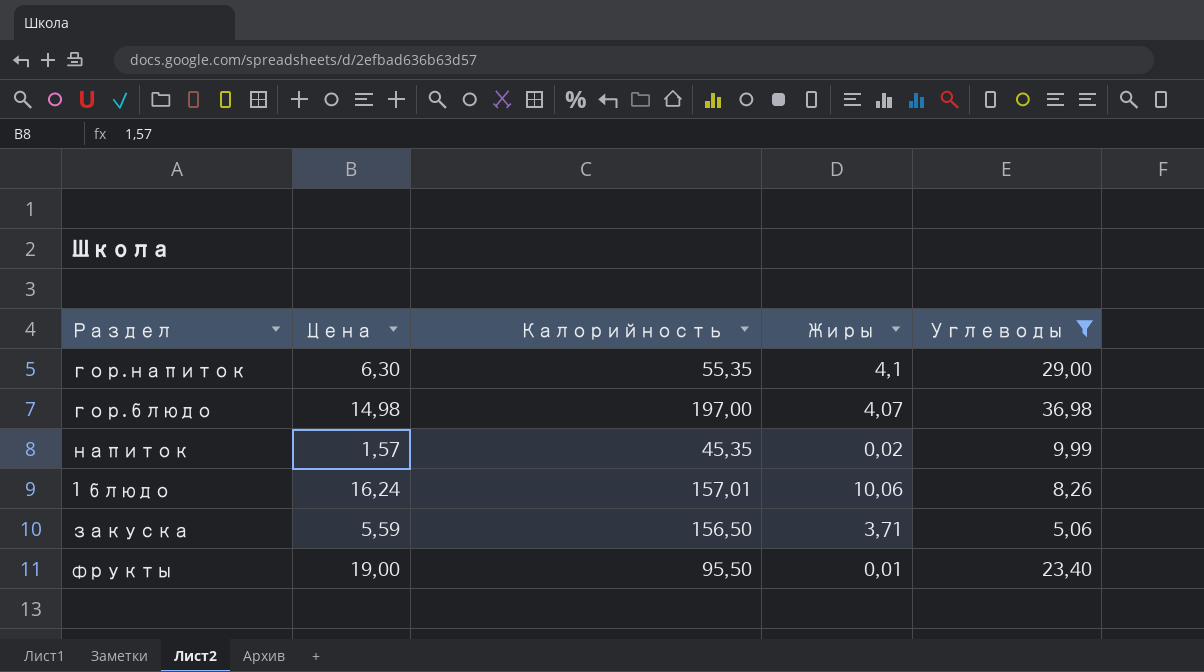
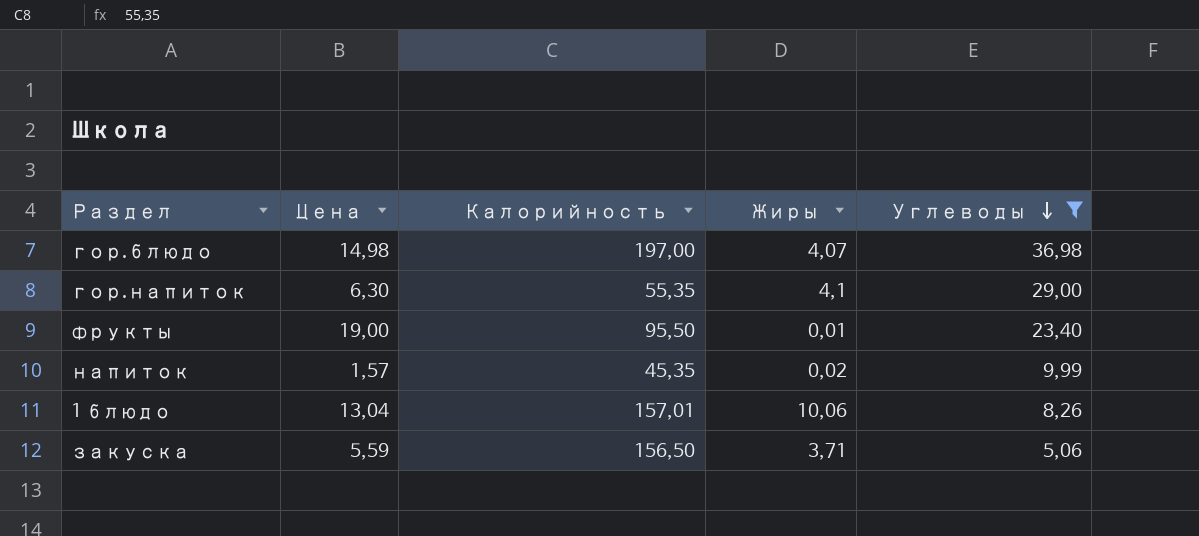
row order: none -> Углеводы descending
1 блюдо | Цена: 16,24 -> 13,04

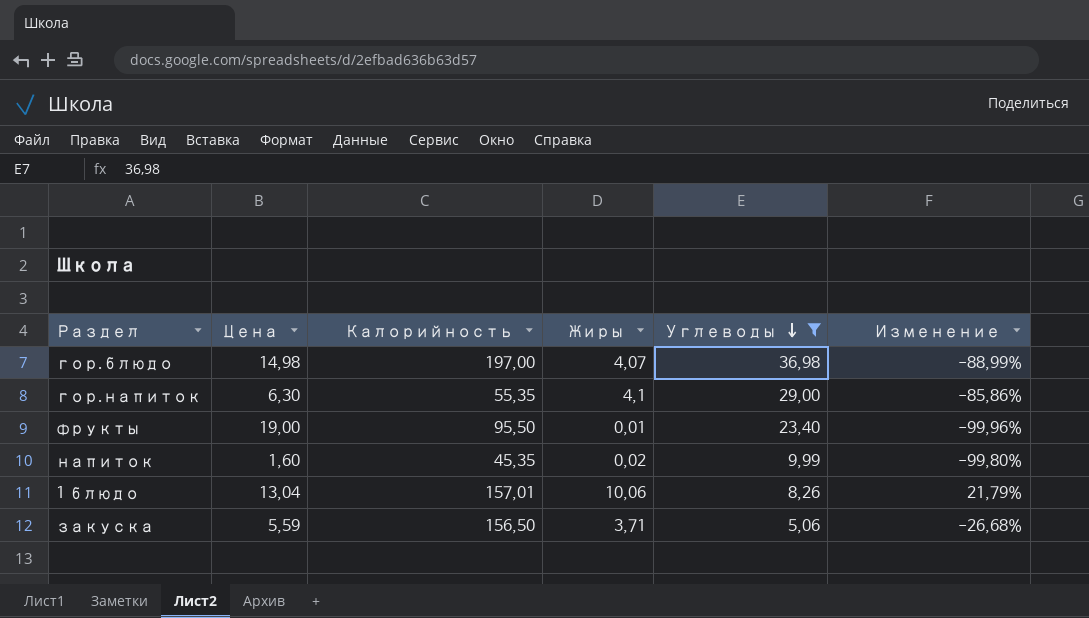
column Изменение | formula: none -> ([Жиры] - [Углеводы]) / [Углеводы]
напиток | Цена: 1,57 -> 1,60

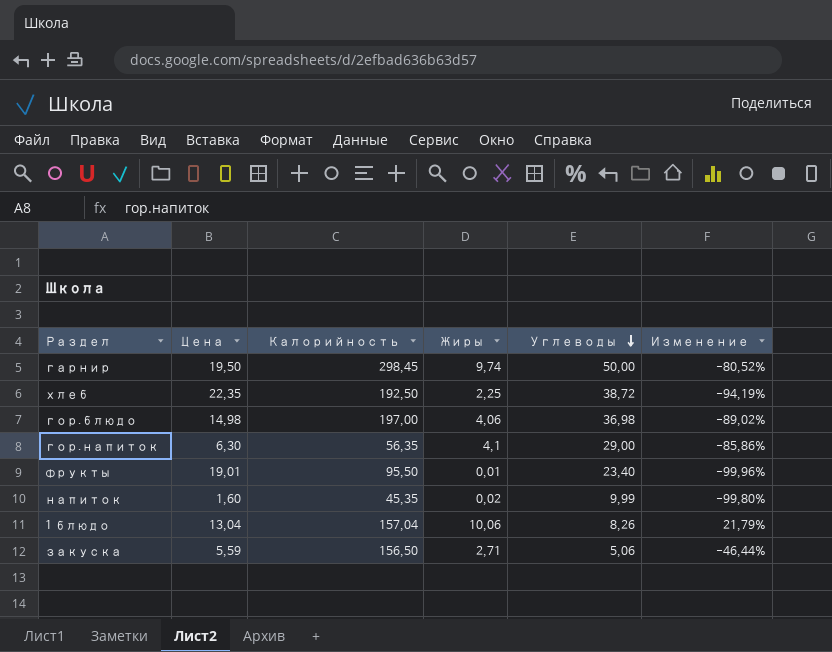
filter: Углеводы <= 36,98 -> none
гор.блюдо | Жиры: 4,07 -> 4,06
гор.блюдо | Изменение: -88,99% -> -89,02%
гор.напиток | Калорийность: 55,35 -> 56,35
фрукты | Цена: 19,00 -> 19,01
1 блюдо | Калорийность: 157,01 -> 157,04
закуска | Жиры: 3,71 -> 2,71
закуска | Изменение: -26,68% -> -46,44%

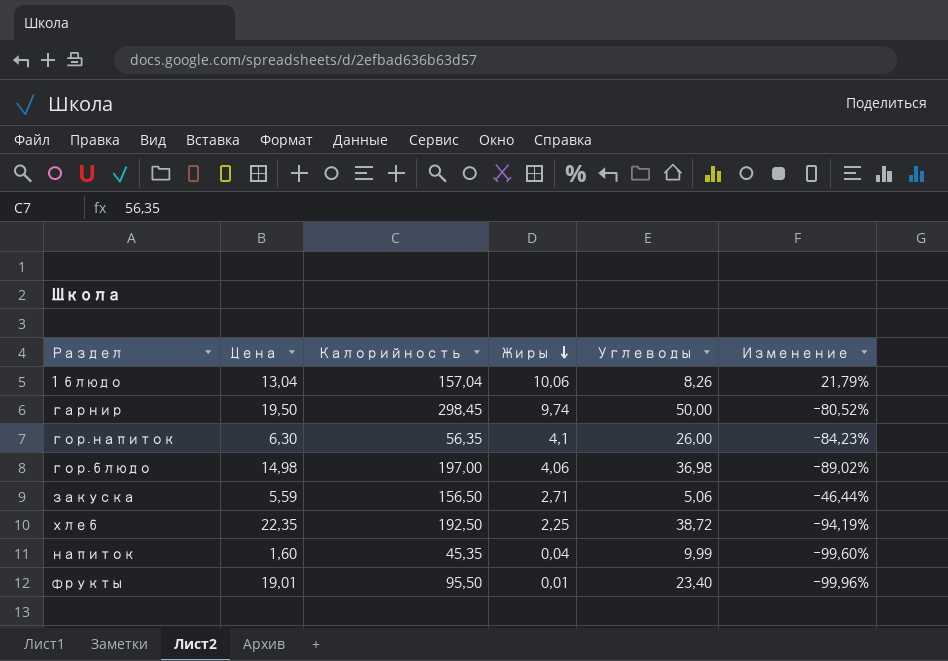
row order: Углеводы descending -> Жиры descending
гор.напиток | Углеводы: 29,00 -> 26,00
гор.напиток | Изменение: -85,86% -> -84,23%
напиток | Жиры: 0,02 -> 0,04
напиток | Изменение: -99,80% -> -99,60%

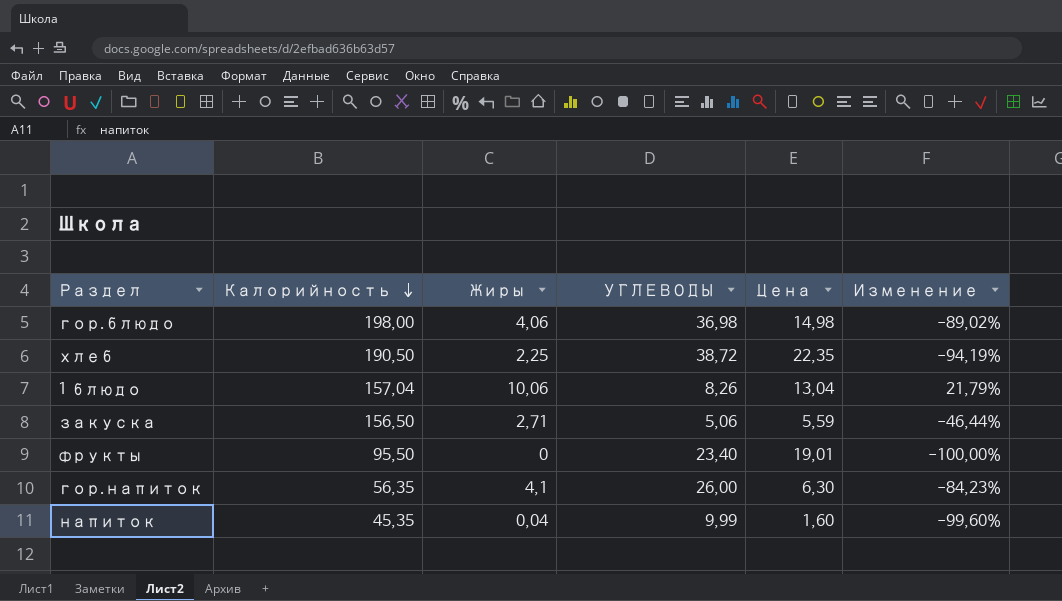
row order: Жиры descending -> Калорийность descending
column name: Углеводы -> УГЛЕВОДЫ
column Цена | position: 2 -> 5
row гарнир: 19,50 | 298,45 | 9,74 | 50,00 | -80,52% -> none
гор.блюдо | Калорийность: 197,00 -> 198,00
хлеб | Калорийность: 192,50 -> 190,50
фрукты | Жиры: 0,01 -> 0
фрукты | Изменение: -99,96% -> -100,00%

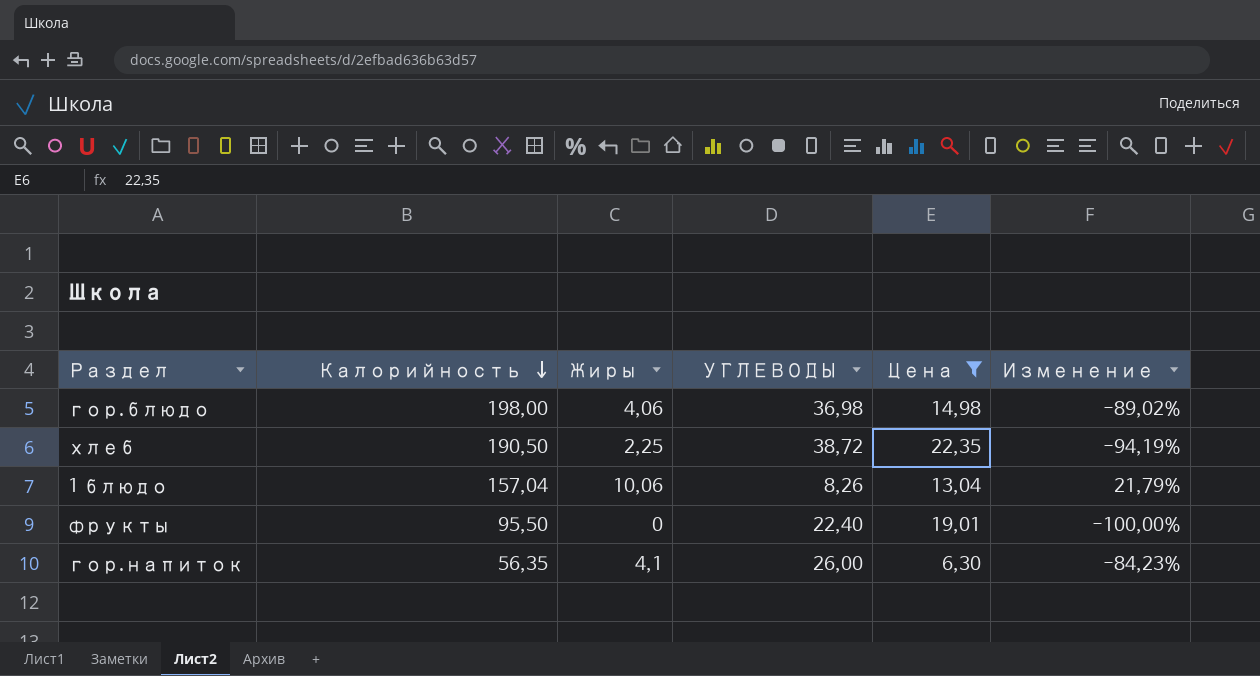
filter: none -> Цена >= 6,30
фрукты | УГЛЕВОДЫ: 23,40 -> 22,40

